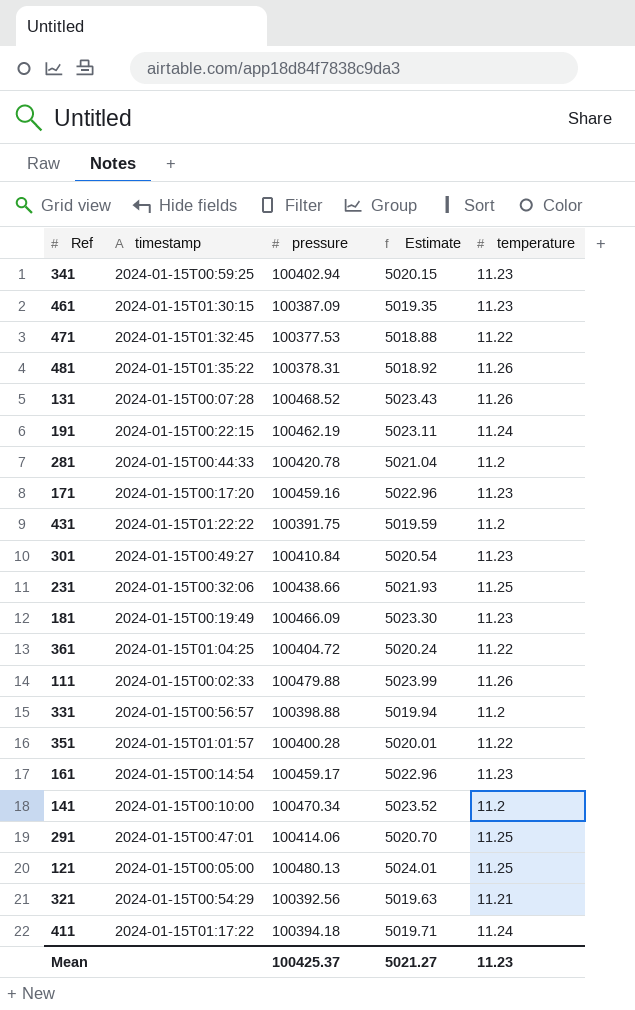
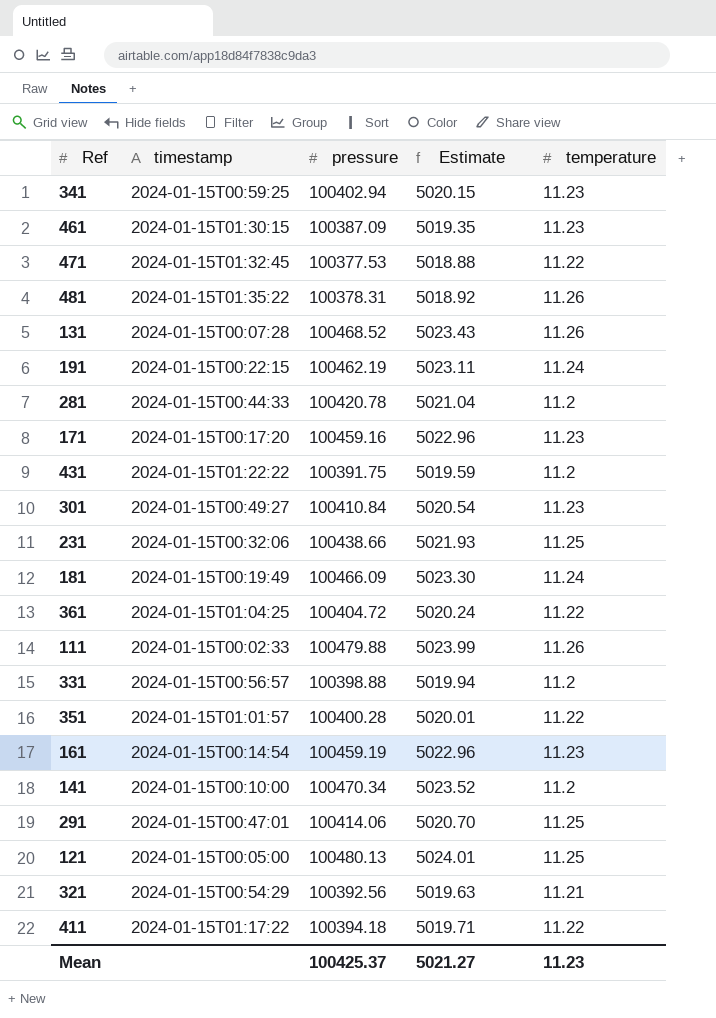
181 | temperature: 11.23 -> 11.24
161 | pressure: 100459.17 -> 100459.19
411 | temperature: 11.24 -> 11.22

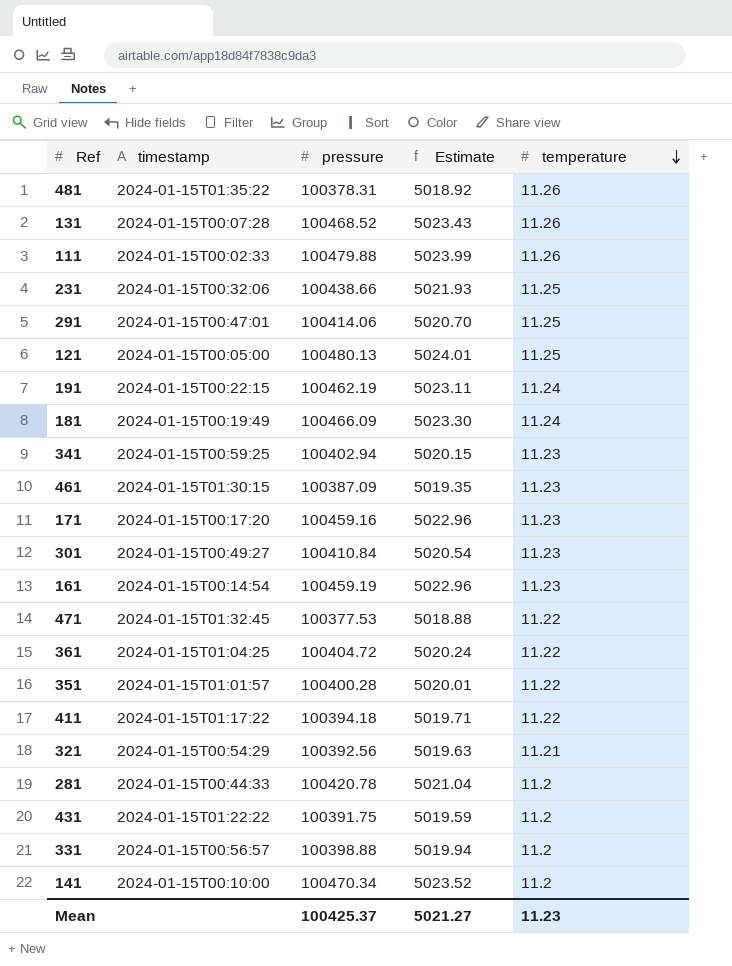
row order: none -> temperature descending

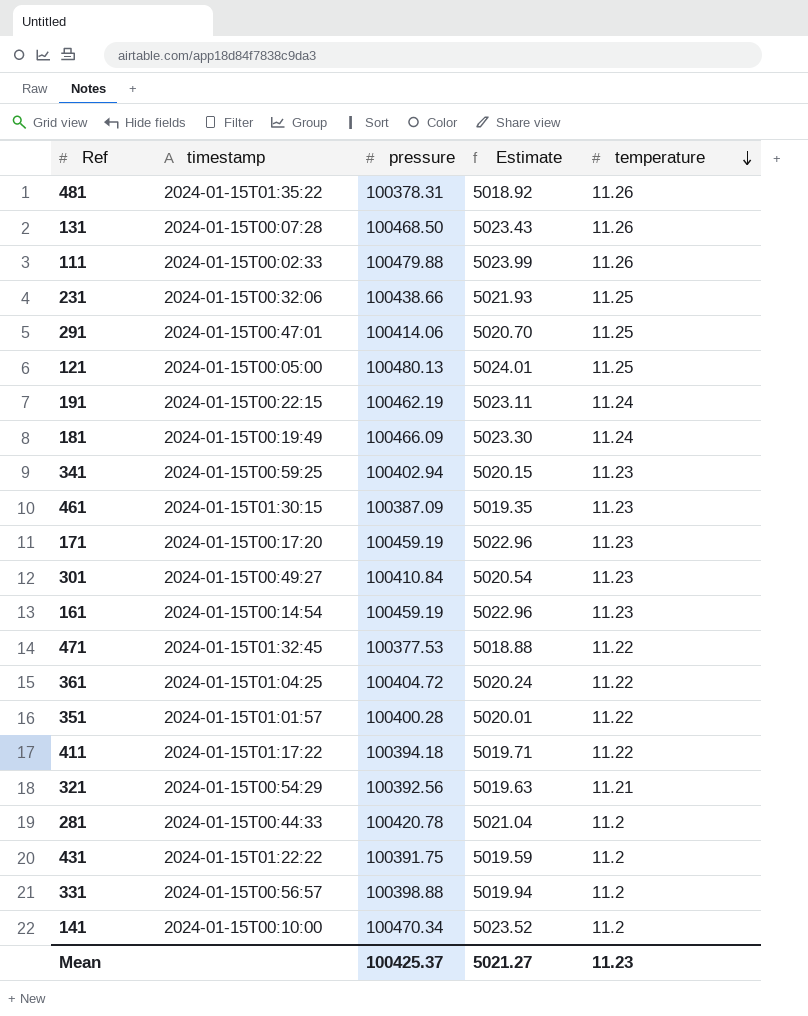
131 | pressure: 100468.52 -> 100468.50
171 | pressure: 100459.16 -> 100459.19

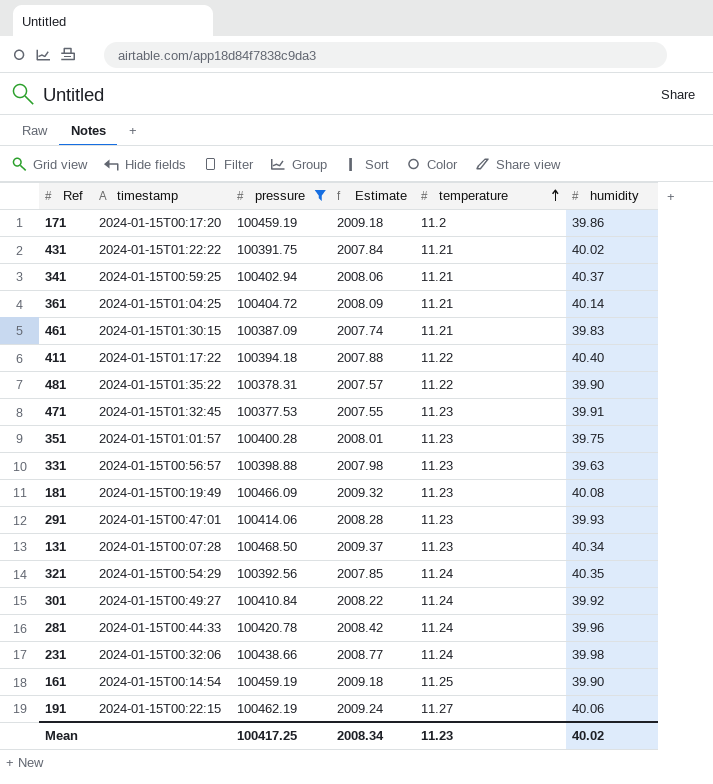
filter: none -> pressure <= 100468.50
row order: temperature descending -> temperature ascending
column Estimate | formula: [pressure] * 0.05 -> [pressure] * 0.02
column humidity | position: none -> 6
171 | temperature: 11.23 -> 11.2
431 | temperature: 11.2 -> 11.21
341 | temperature: 11.23 -> 11.21
361 | temperature: 11.22 -> 11.21
461 | temperature: 11.23 -> 11.21
481 | temperature: 11.26 -> 11.22
471 | temperature: 11.22 -> 11.23
351 | temperature: 11.22 -> 11.23
331 | temperature: 11.2 -> 11.23
181 | temperature: 11.24 -> 11.23
291 | temperature: 11.25 -> 11.23
131 | temperature: 11.26 -> 11.23
321 | temperature: 11.21 -> 11.24
301 | temperature: 11.23 -> 11.24
281 | temperature: 11.2 -> 11.24
231 | temperature: 11.25 -> 11.24
161 | temperature: 11.23 -> 11.25
191 | temperature: 11.24 -> 11.27
Mean | pressure: 100425.37 -> 100417.25
Mean | Estimate: 5021.27 -> 2008.34

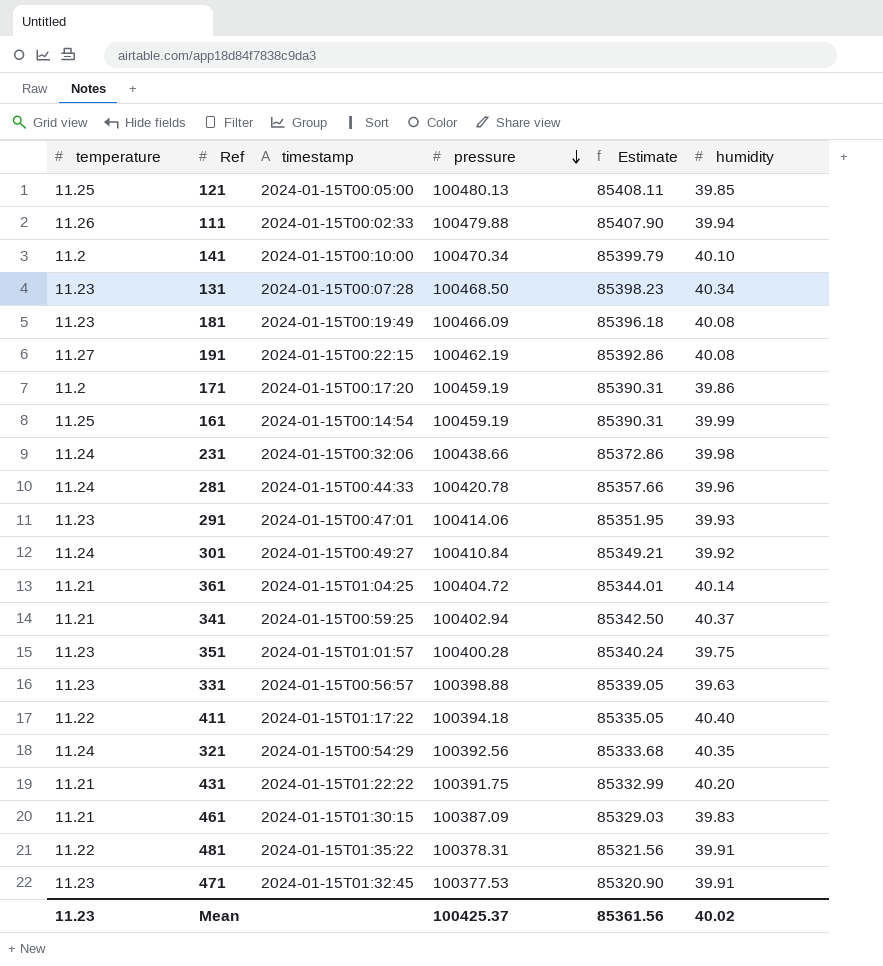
filter: pressure <= 100468.50 -> none
row order: temperature ascending -> pressure descending
column temperature | position: 5 -> 1
column Estimate | formula: [pressure] * 0.02 -> [pressure] * 0.85
191 | humidity: 40.06 -> 40.08
161 | humidity: 39.90 -> 39.99
431 | humidity: 40.02 -> 40.20
481 | humidity: 39.90 -> 39.91
Mean | pressure: 100417.25 -> 100425.37
Mean | Estimate: 2008.34 -> 85361.56

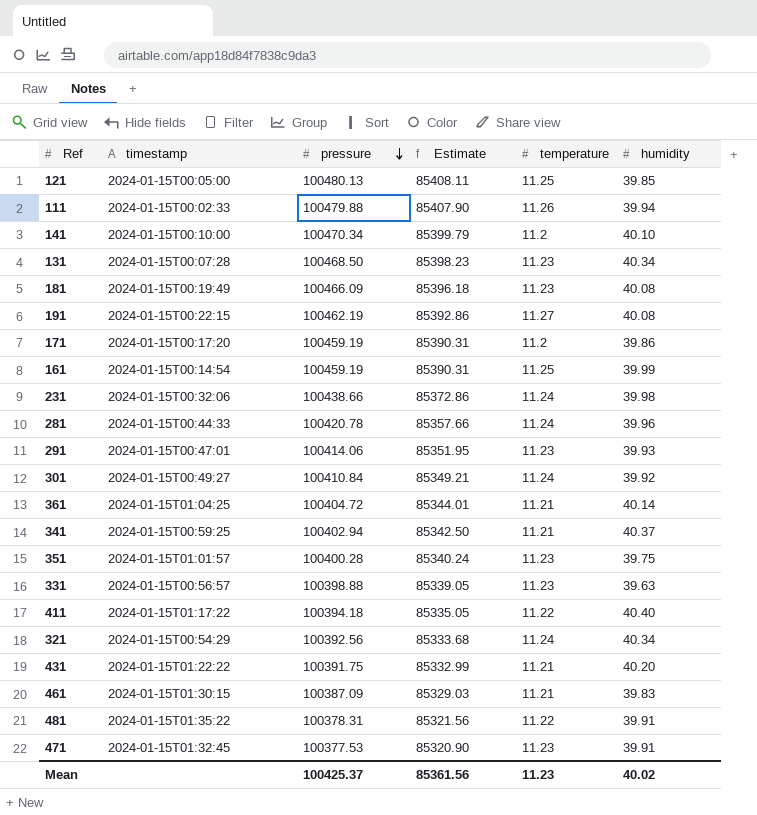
column temperature | position: 1 -> 5
321 | humidity: 40.35 -> 40.34

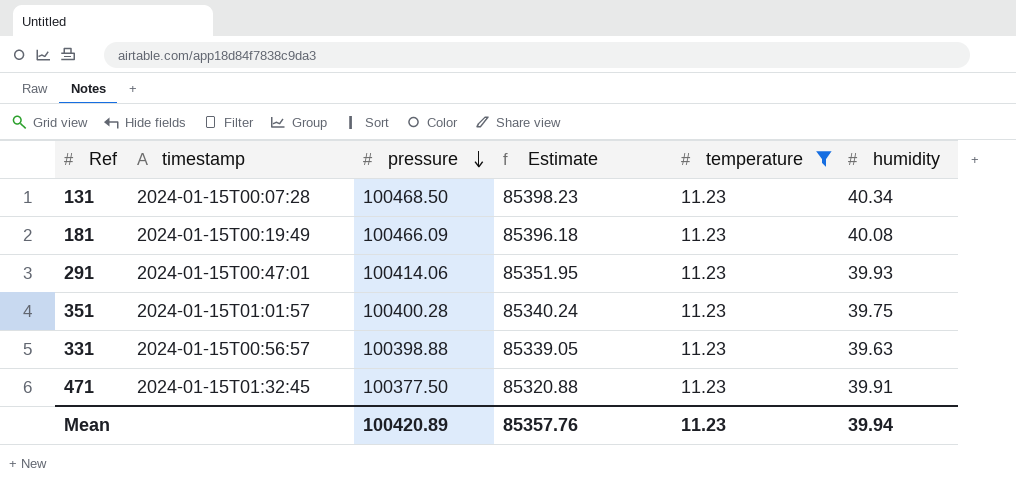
filter: none -> temperature = 11.23
471 | pressure: 100377.53 -> 100377.50
471 | Estimate: 85320.90 -> 85320.88
Mean | pressure: 100425.37 -> 100420.89
Mean | Estimate: 85361.56 -> 85357.76
Mean | humidity: 40.02 -> 39.94

